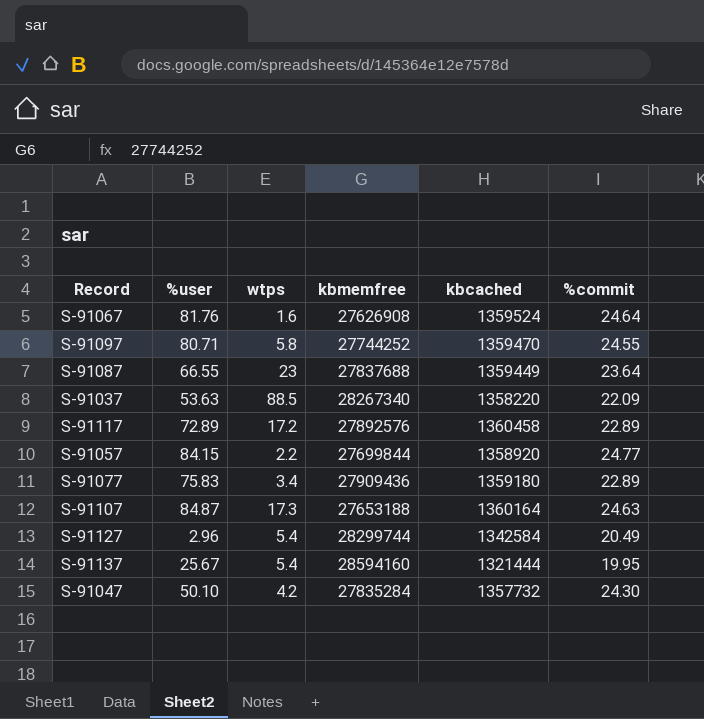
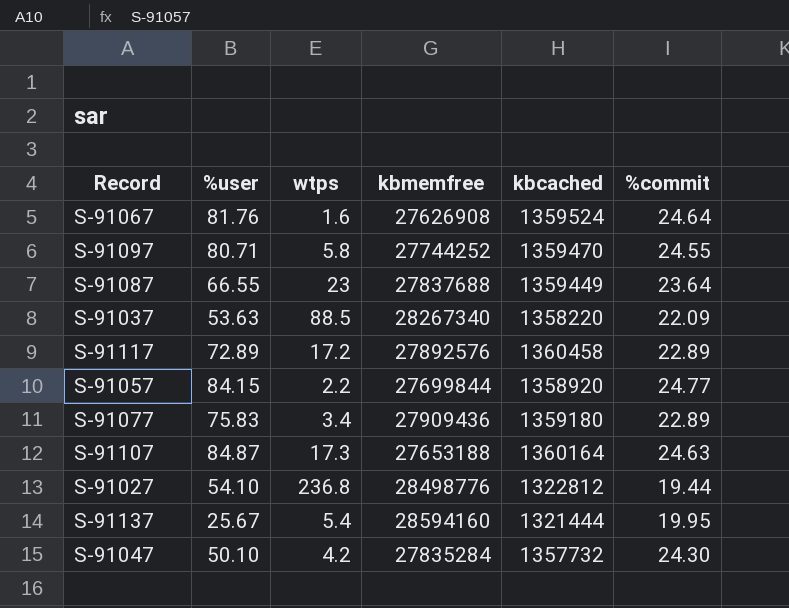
row S-91127: 2.96 | 5.4 | 28299744 | 1342584 | 20.49 -> none
row S-91027: none -> 54.10 | 236.8 | 28498776 | 1322812 | 19.44

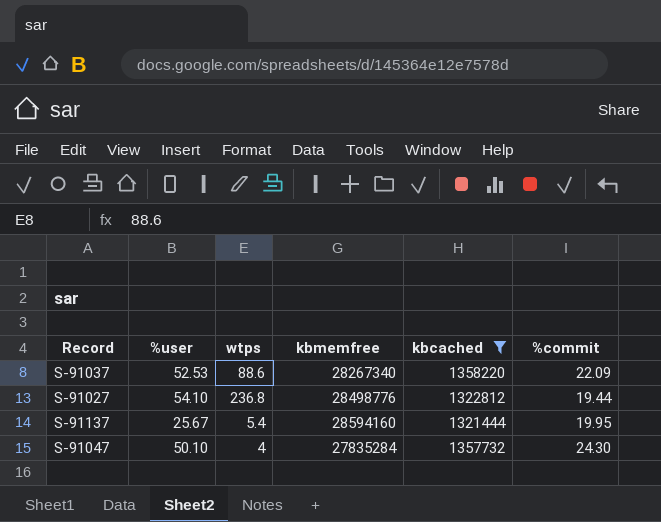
filter: none -> kbcached <= 1358220
S-91037 | %user: 53.63 -> 52.53
S-91037 | wtps: 88.5 -> 88.6
S-91047 | wtps: 4.2 -> 4

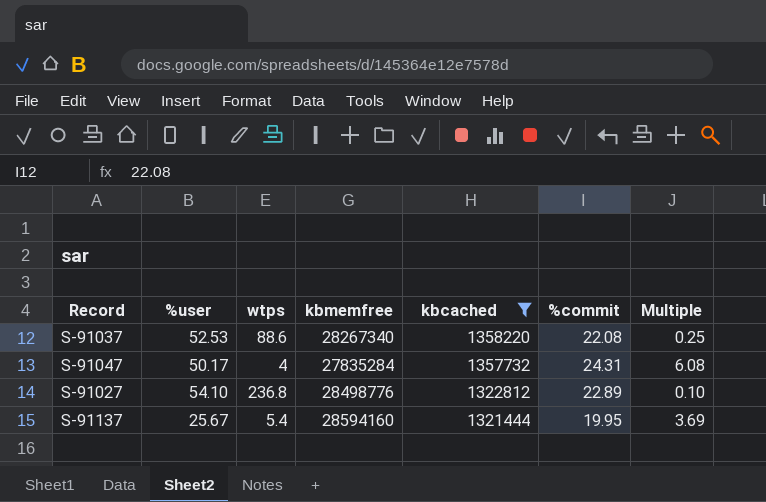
row order: none -> kbcached descending
column Multiple | formula: none -> [%commit] / [wtps]
S-91037 | %commit: 22.09 -> 22.08
S-91047 | %user: 50.10 -> 50.17
S-91047 | %commit: 24.30 -> 24.31
S-91027 | %commit: 19.44 -> 22.89

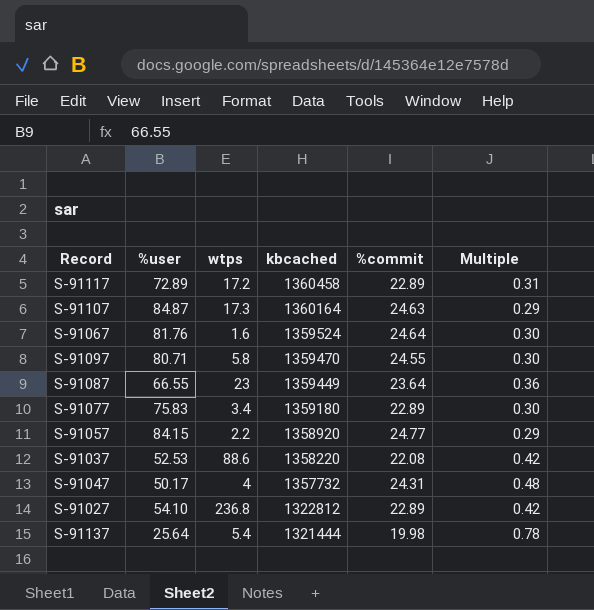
filter: kbcached <= 1358220 -> none
column kbmemfree | position: 4 -> none
column Multiple | formula: [%commit] / [wtps] -> [%commit] / [%user]
S-91137 | %user: 25.67 -> 25.64
S-91137 | %commit: 19.95 -> 19.98

